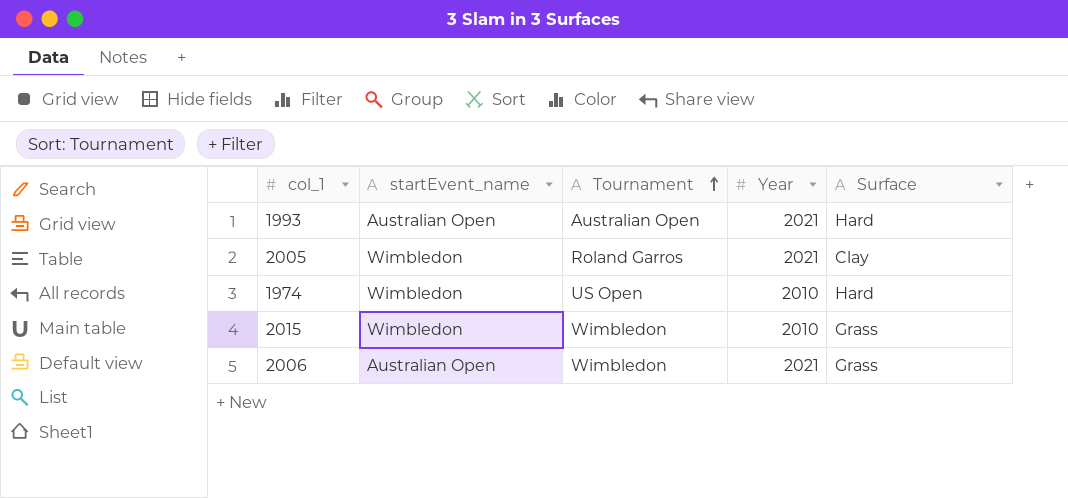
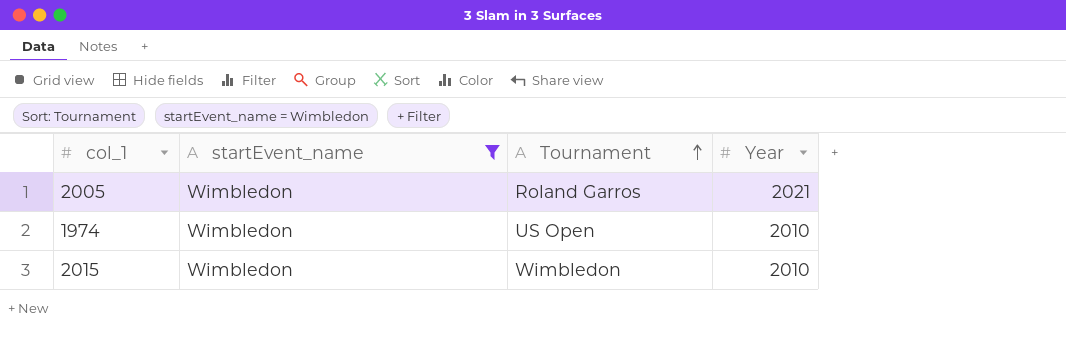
filter: none -> startEvent_name = Wimbledon
column Surface | position: 5 -> none

